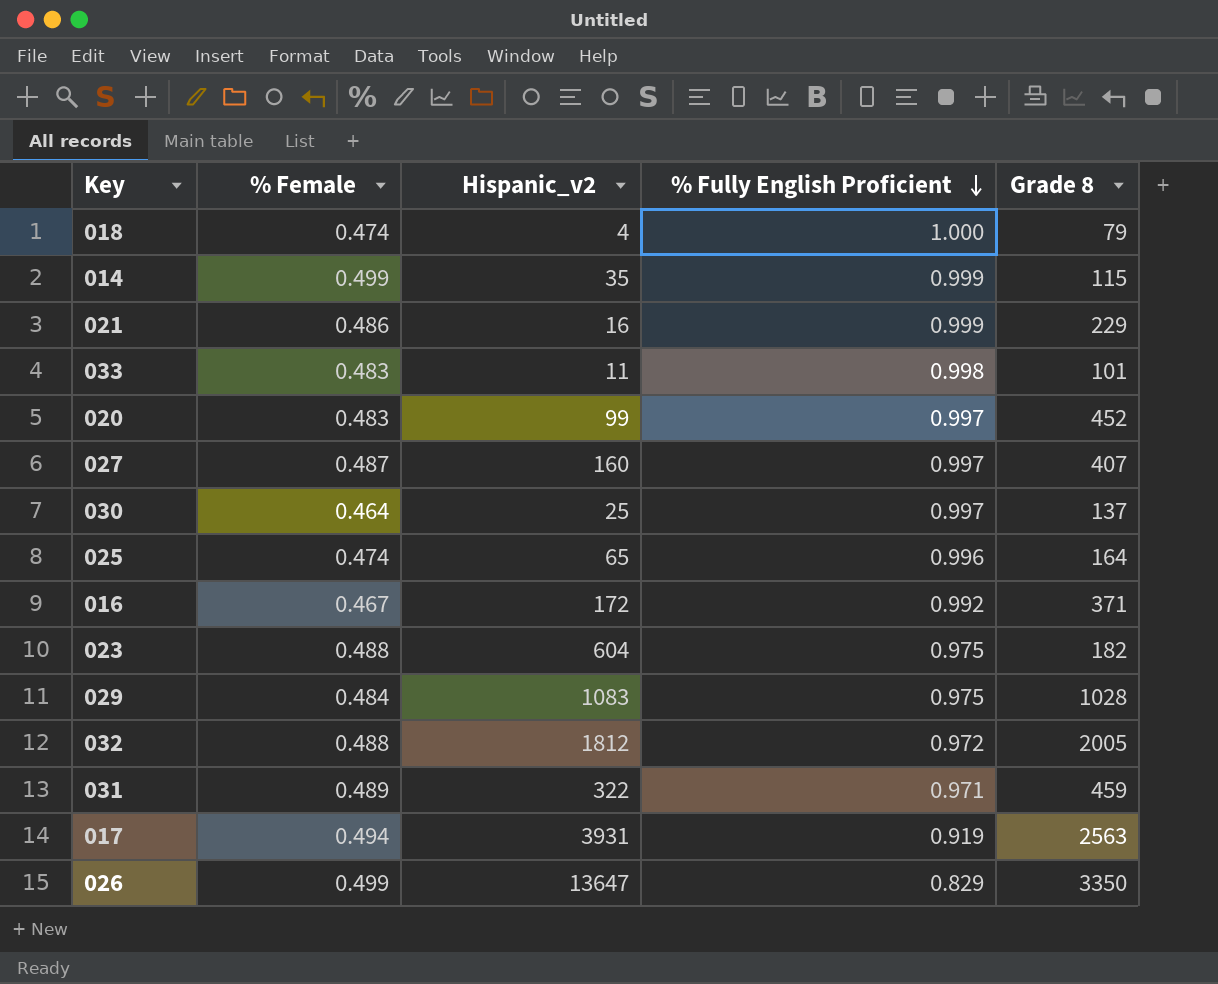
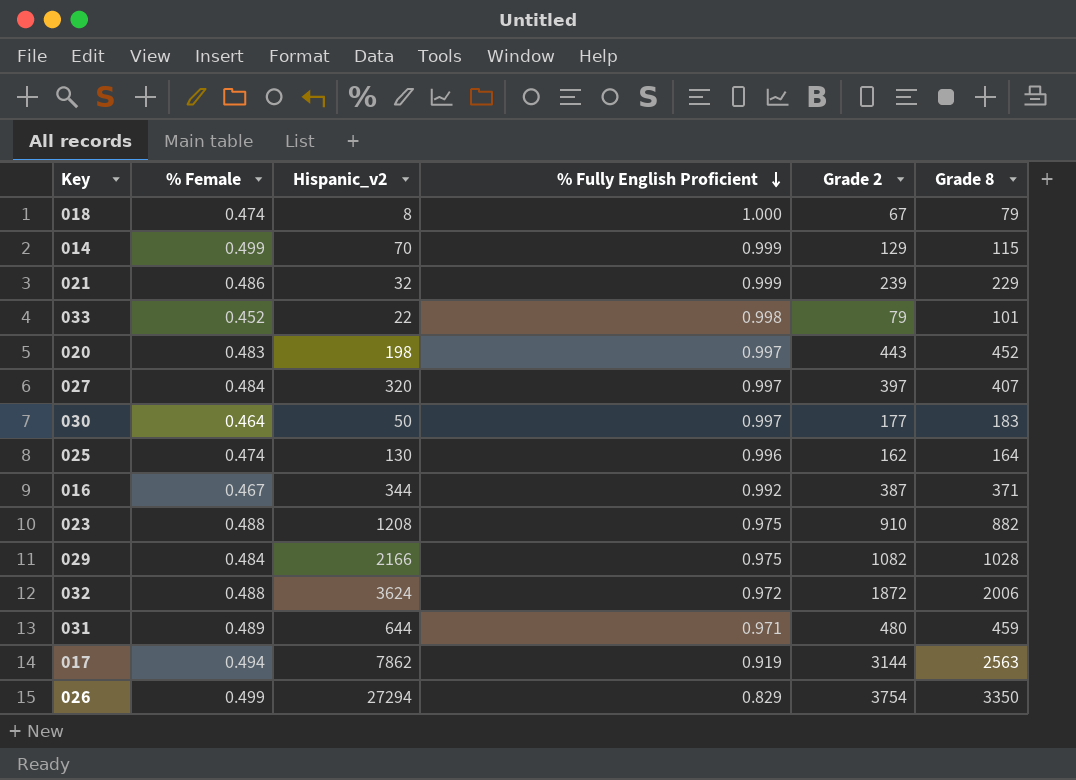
column Grade 2 | position: none -> 5
018 | Hispanic_v2: 4 -> 8
014 | Hispanic_v2: 35 -> 70
021 | Hispanic_v2: 16 -> 32
033 | % Female: 0.483 -> 0.452
033 | Hispanic_v2: 11 -> 22
020 | Hispanic_v2: 99 -> 198
027 | % Female: 0.487 -> 0.484
027 | Hispanic_v2: 160 -> 320
030 | Hispanic_v2: 25 -> 50
030 | Grade 8: 137 -> 183
025 | Hispanic_v2: 65 -> 130
016 | Hispanic_v2: 172 -> 344
023 | Hispanic_v2: 604 -> 1208
023 | Grade 8: 182 -> 882
029 | Hispanic_v2: 1083 -> 2166
032 | Hispanic_v2: 1812 -> 3624
032 | Grade 8: 2005 -> 2006
031 | Hispanic_v2: 322 -> 644
017 | Hispanic_v2: 3931 -> 7862
026 | Hispanic_v2: 13647 -> 27294

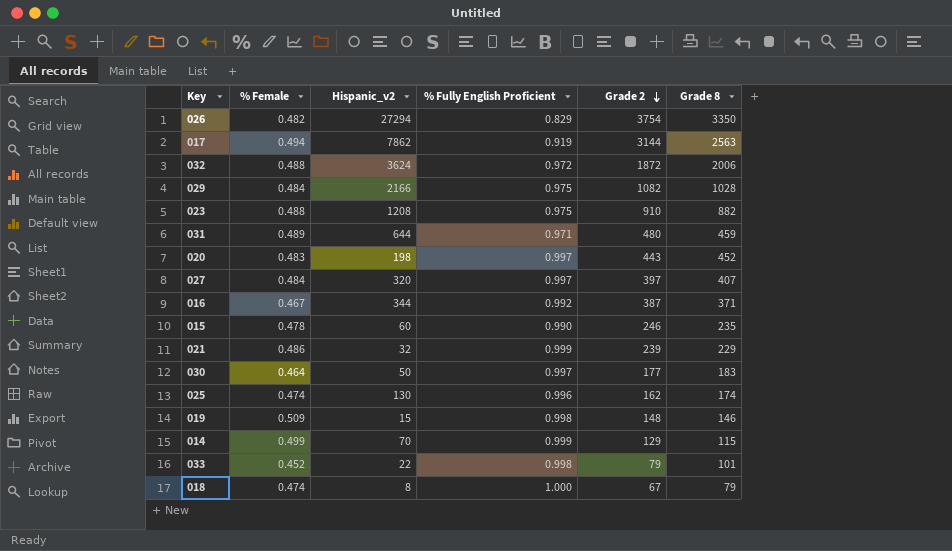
row order: % Fully English Proficient descending -> Grade 2 descending
026 | % Female: 0.499 -> 0.482
row 015: none -> 0.478 | 60 | 0.990 | 246 | 235
025 | Grade 8: 164 -> 174
row 019: none -> 0.509 | 15 | 0.998 | 148 | 146

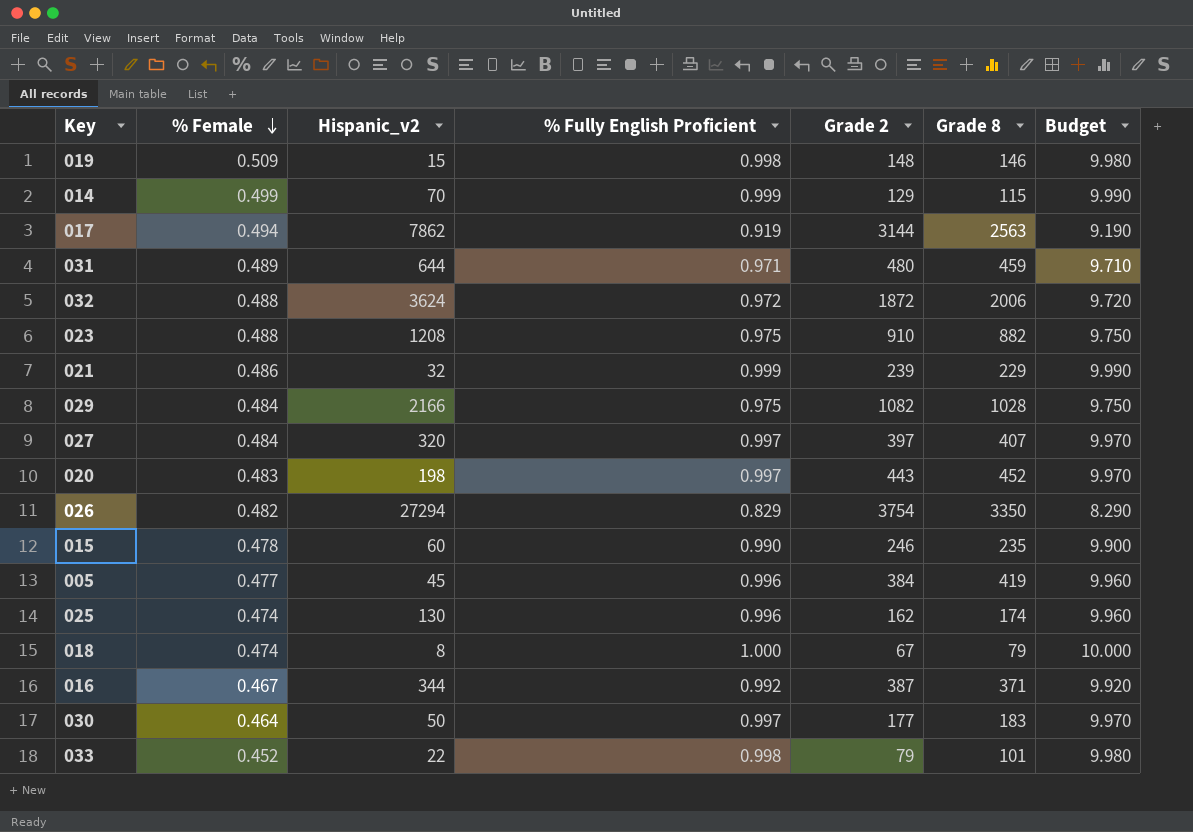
row order: Grade 2 descending -> % Female descending
column Budget | formula: none -> [% Fully English Proficient] * 10
row 005: none -> 0.477 | 45 | 0.996 | 384 | 419 | 9.960

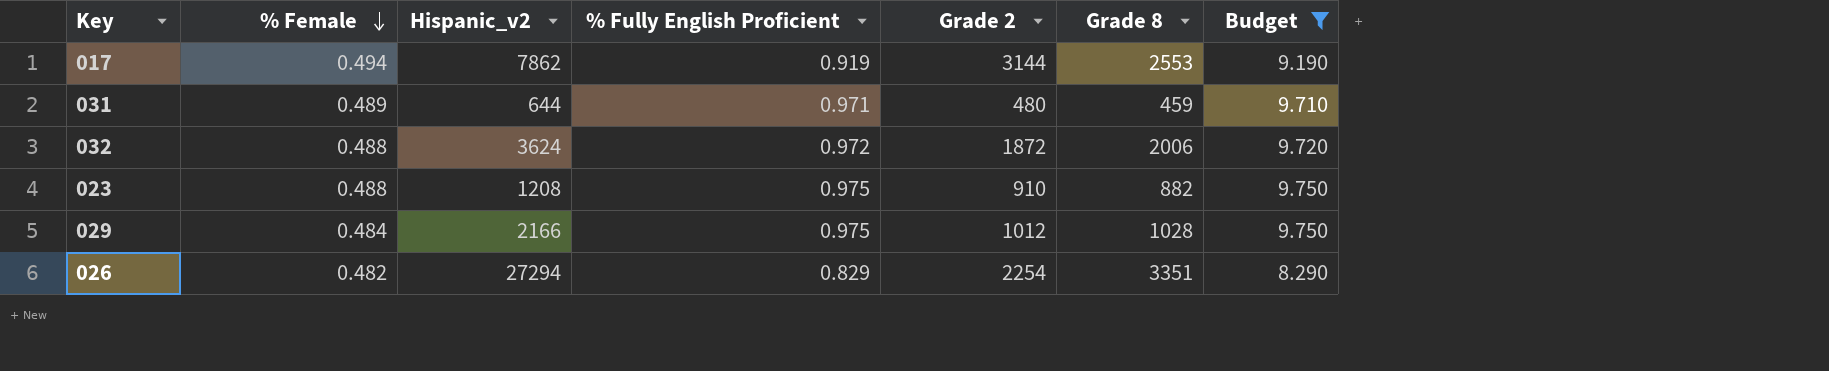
filter: none -> Budget <= 9.750
017 | Grade 8: 2563 -> 2553
029 | Grade 2: 1082 -> 1012
026 | Grade 2: 3754 -> 2254
026 | Grade 8: 3350 -> 3351

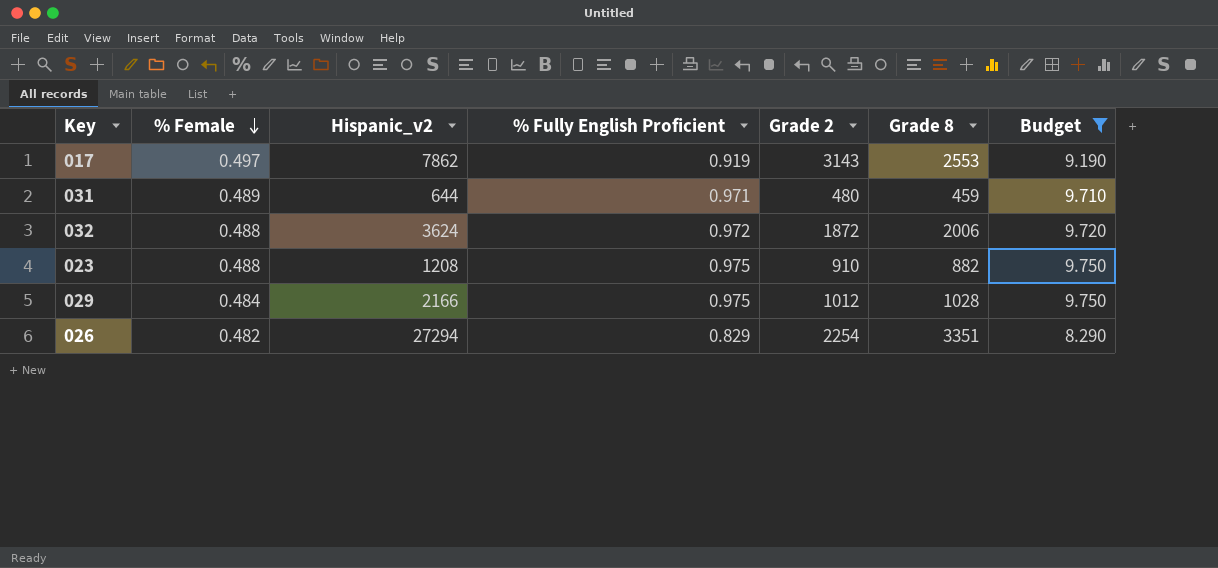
017 | % Female: 0.494 -> 0.497
017 | Grade 2: 3144 -> 3143

